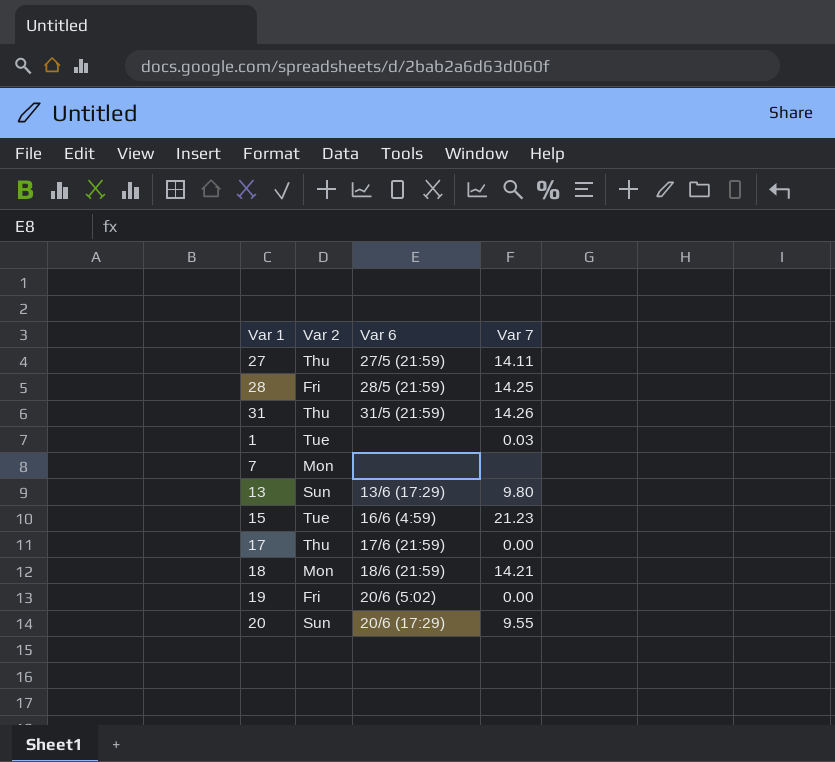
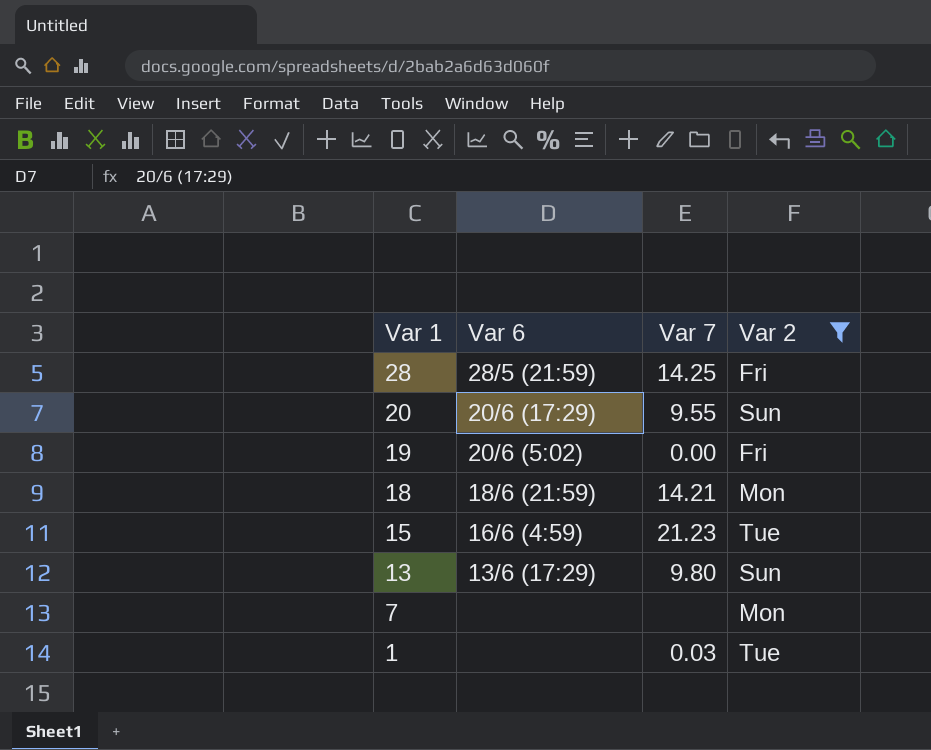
filter: none -> Var 2 != Thu
row order: none -> Var 1 descending
column Var 2 | position: 2 -> 4

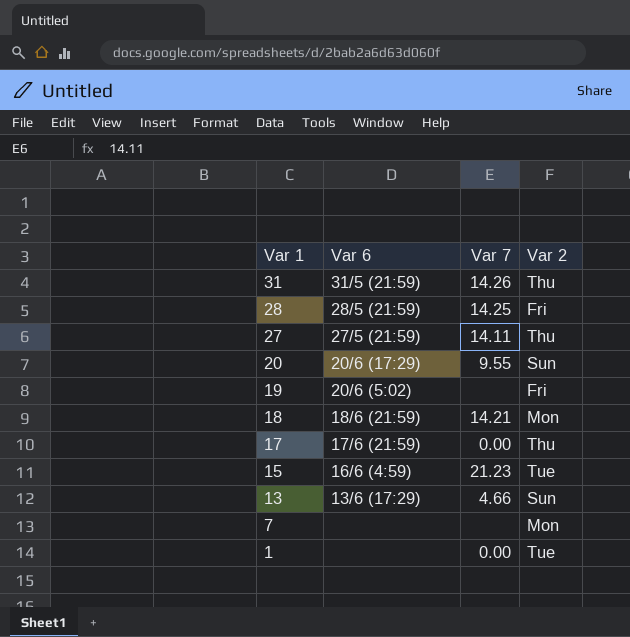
filter: Var 2 != Thu -> none
19 | Var 7: 0.00 -> none
13 | Var 7: 9.80 -> 4.66
1 | Var 7: 0.03 -> 0.00

